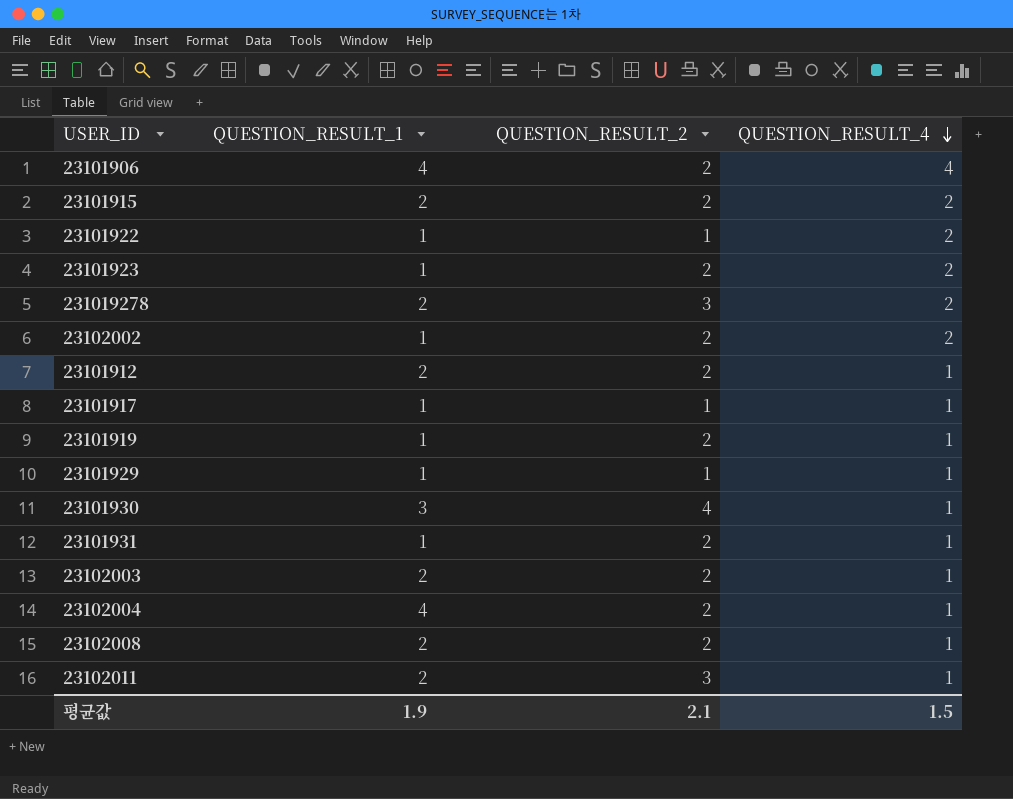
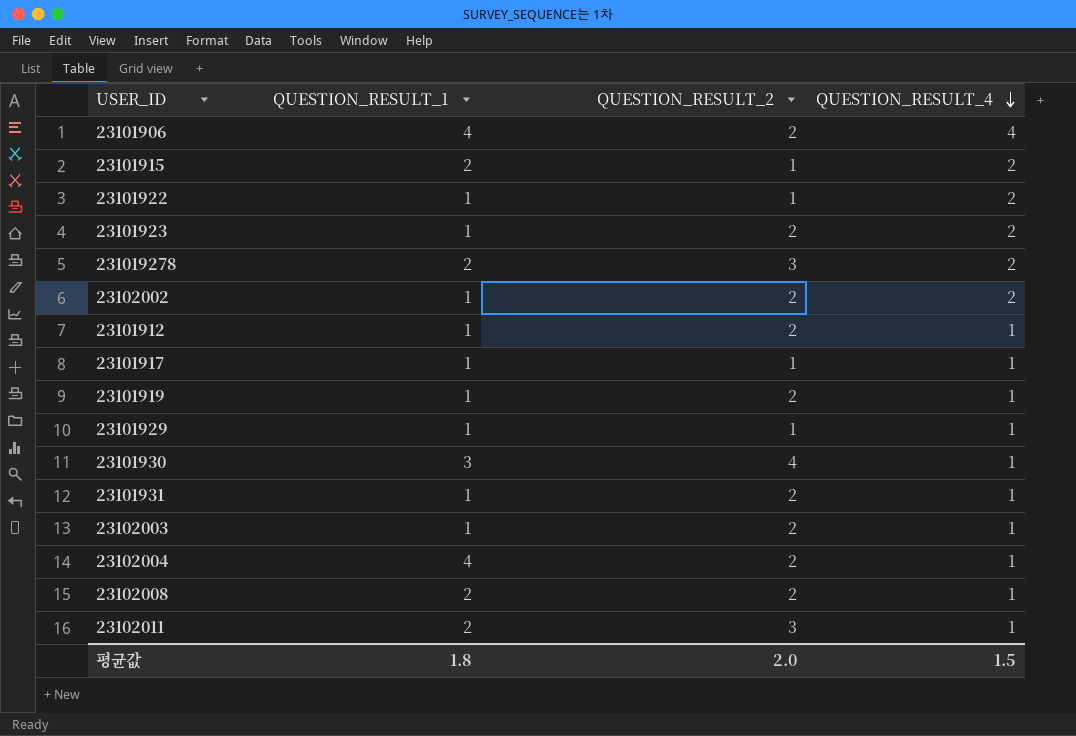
23101915 | QUESTION_RESULT_2: 2 -> 1
23101912 | QUESTION_RESULT_1: 2 -> 1
23102003 | QUESTION_RESULT_1: 2 -> 1
평균값 | QUESTION_RESULT_1: 1.9 -> 1.8
평균값 | QUESTION_RESULT_2: 2.1 -> 2.0

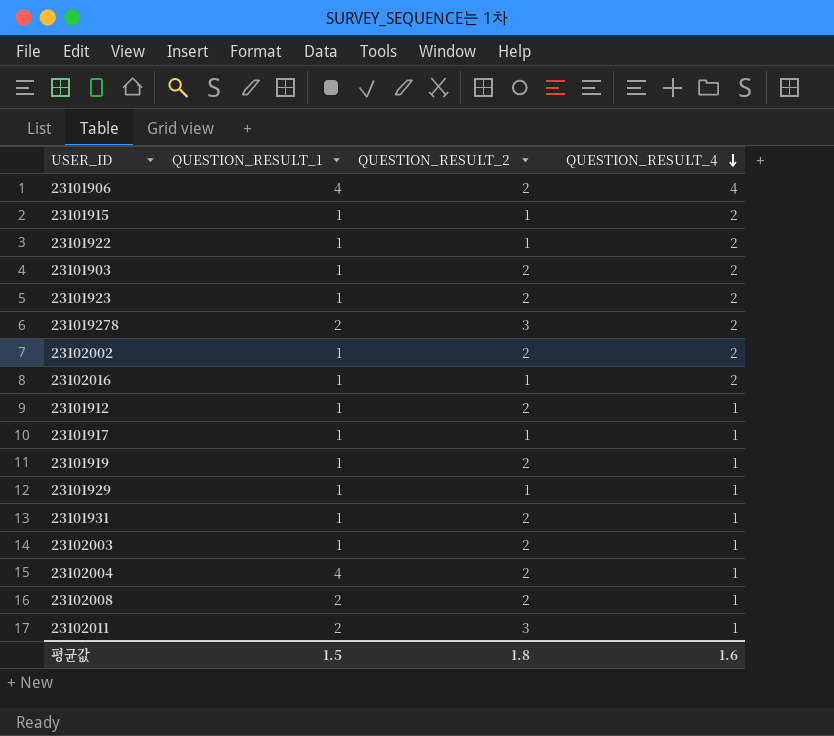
row 23101930: 3 | 4 | 1 -> none
23101915 | QUESTION_RESULT_1: 2 -> 1
row 23101903: none -> 1 | 2 | 2
row 23102016: none -> 1 | 1 | 2
평균값 | QUESTION_RESULT_1: 1.8 -> 1.5
평균값 | QUESTION_RESULT_2: 2.0 -> 1.8
평균값 | QUESTION_RESULT_4: 1.5 -> 1.6

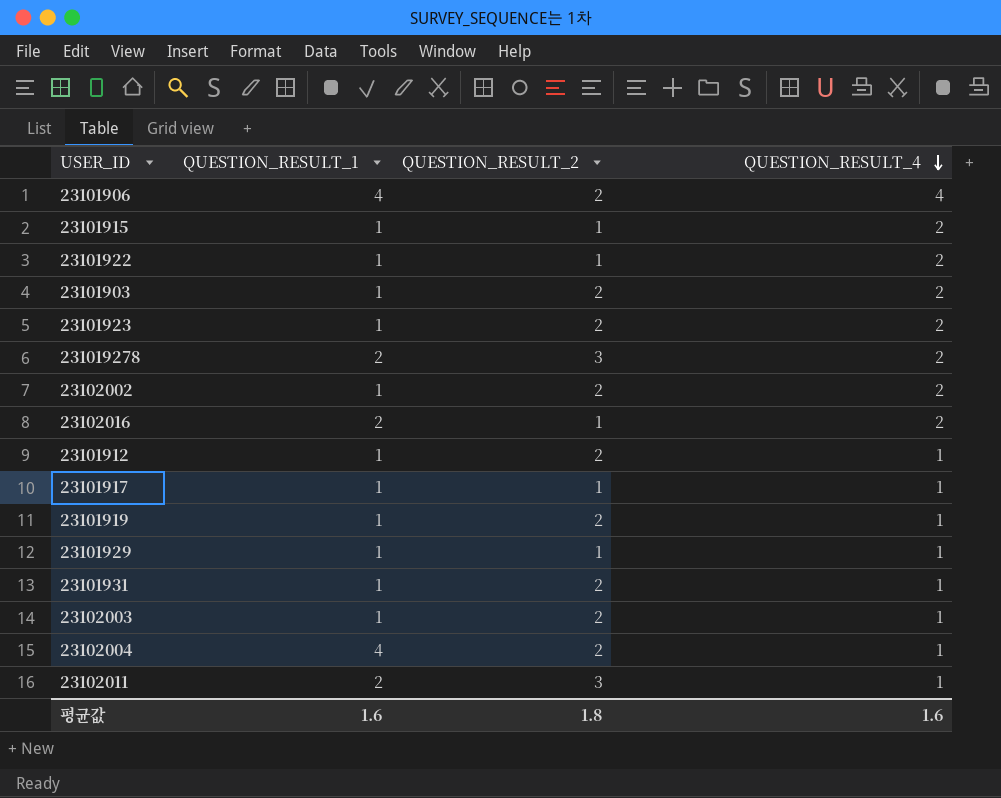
row 23102008: 2 | 2 | 1 -> none
23102016 | QUESTION_RESULT_1: 1 -> 2
평균값 | QUESTION_RESULT_1: 1.5 -> 1.6

